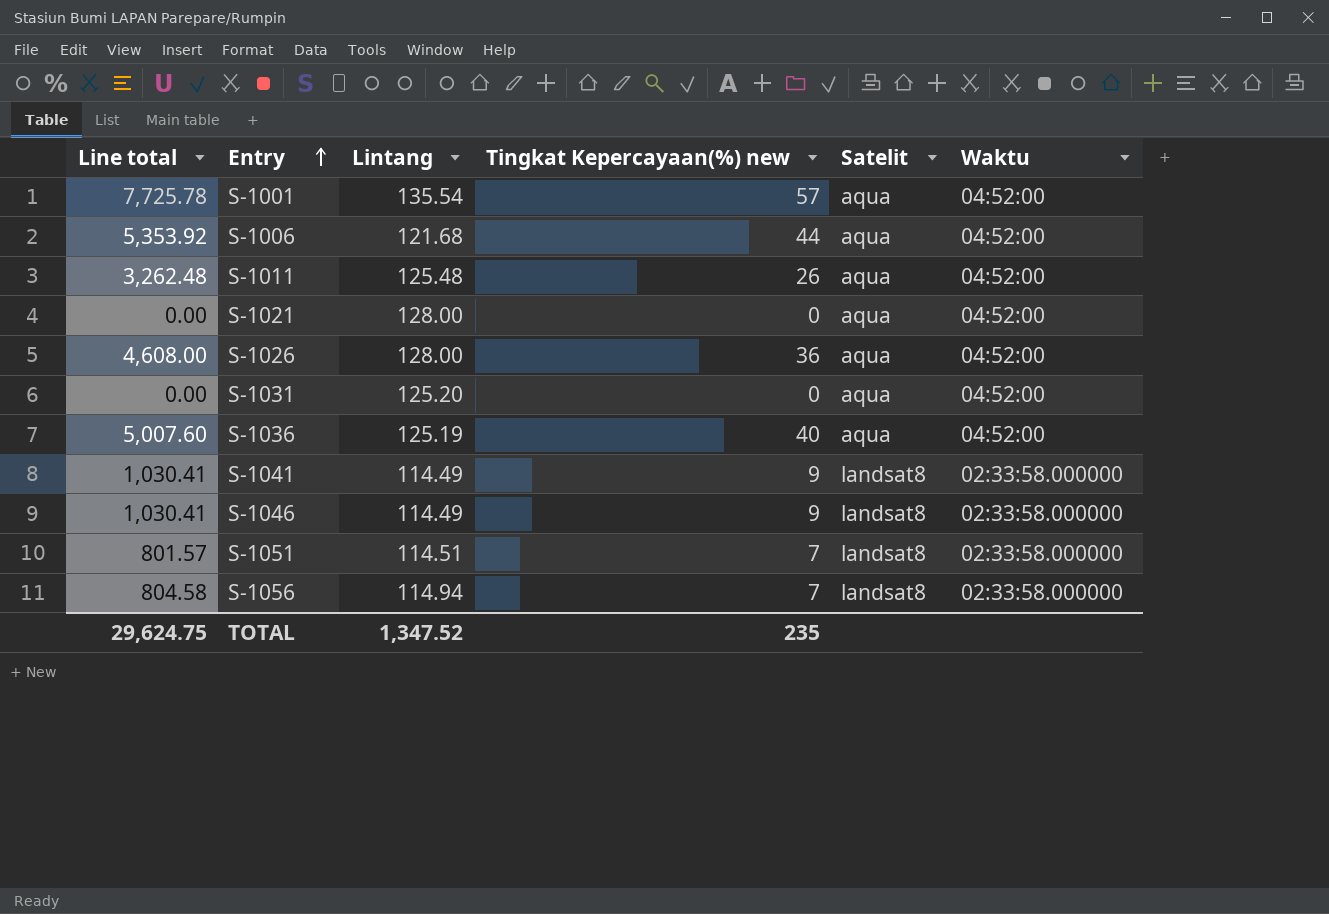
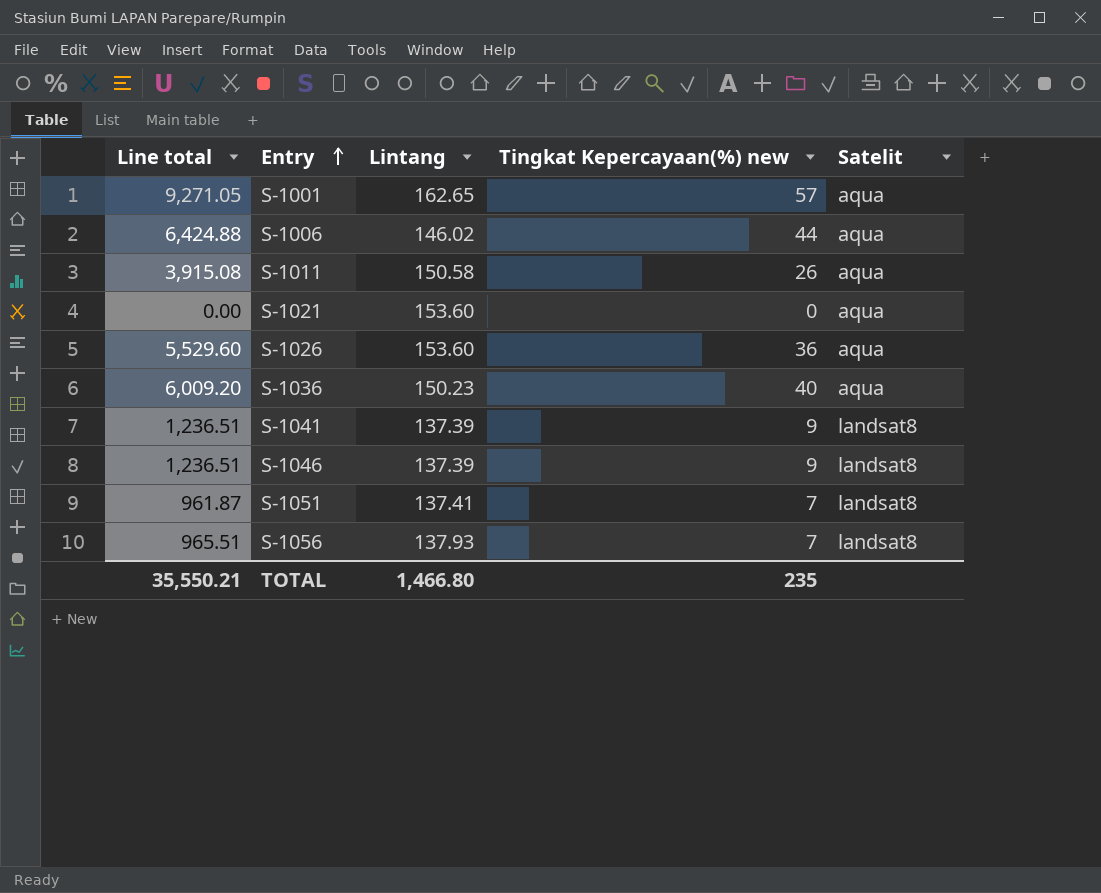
column Waktu | position: 6 -> none
row S-1031: 0.00 | 125.20 | 0 | aqua | 04:52:00 -> none
S-1001 | Line total: 7,725.78 -> 9,271.05
S-1001 | Lintang: 135.54 -> 162.65
S-1006 | Line total: 5,353.92 -> 6,424.88
S-1006 | Lintang: 121.68 -> 146.02
S-1011 | Line total: 3,262.48 -> 3,915.08
S-1011 | Lintang: 125.48 -> 150.58
S-1021 | Lintang: 128.00 -> 153.60
S-1026 | Line total: 4,608.00 -> 5,529.60
S-1026 | Lintang: 128.00 -> 153.60
S-1036 | Line total: 5,007.60 -> 6,009.20
S-1036 | Lintang: 125.19 -> 150.23
S-1041 | Line total: 1,030.41 -> 1,236.51
S-1041 | Lintang: 114.49 -> 137.39
S-1046 | Line total: 1,030.41 -> 1,236.51
S-1046 | Lintang: 114.49 -> 137.39
S-1051 | Line total: 801.57 -> 961.87
S-1051 | Lintang: 114.51 -> 137.41
S-1056 | Line total: 804.58 -> 965.51
S-1056 | Lintang: 114.94 -> 137.93
TOTAL | Line total: 29,624.75 -> 35,550.21
TOTAL | Lintang: 1,347.52 -> 1,466.80

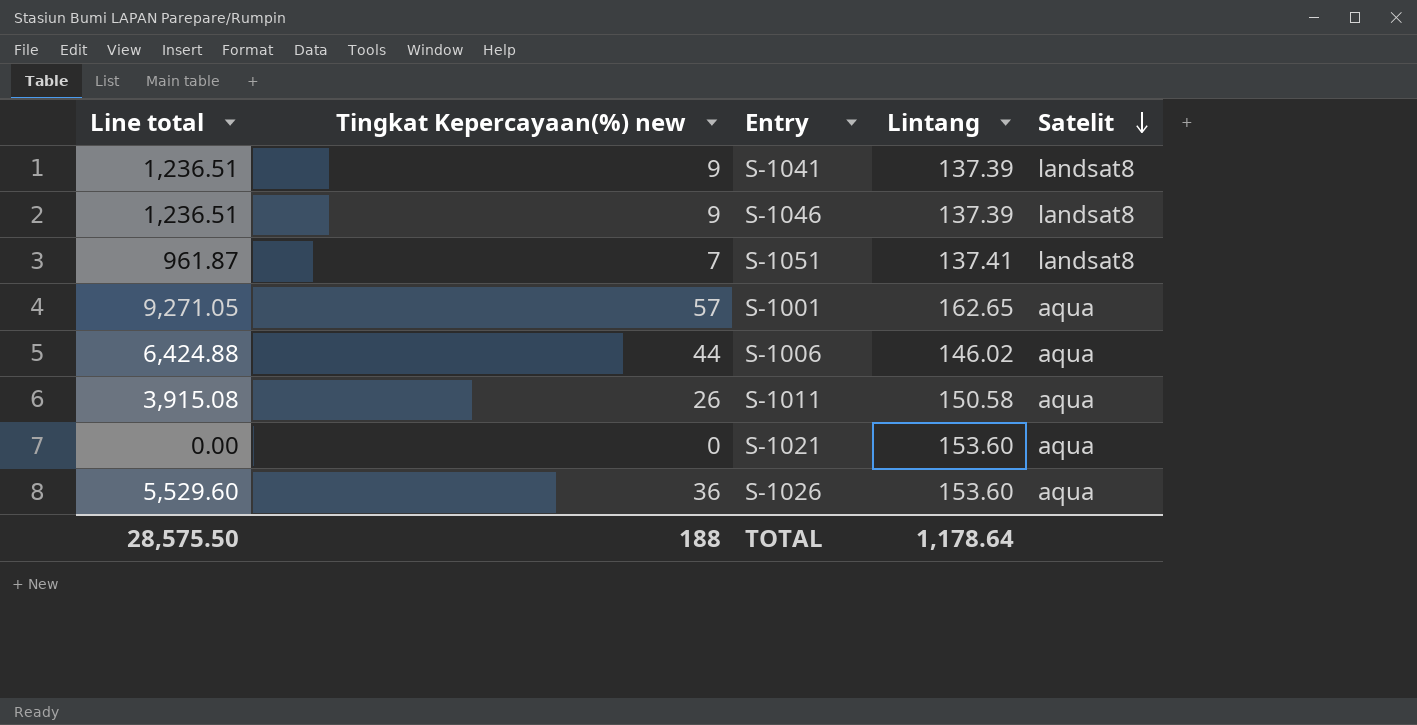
row order: Entry ascending -> Satelit descending
column Tingkat Kepercayaan(%) new | position: 4 -> 2
row S-1036: 6,009.20 | 150.23 | 40 | aqua -> none
row S-1056: 965.51 | 137.93 | 7 | landsat8 -> none
TOTAL | Line total: 35,550.21 -> 28,575.50
TOTAL | Tingkat Kepercayaan(%) new: 235 -> 188
TOTAL | Lintang: 1,466.80 -> 1,178.64

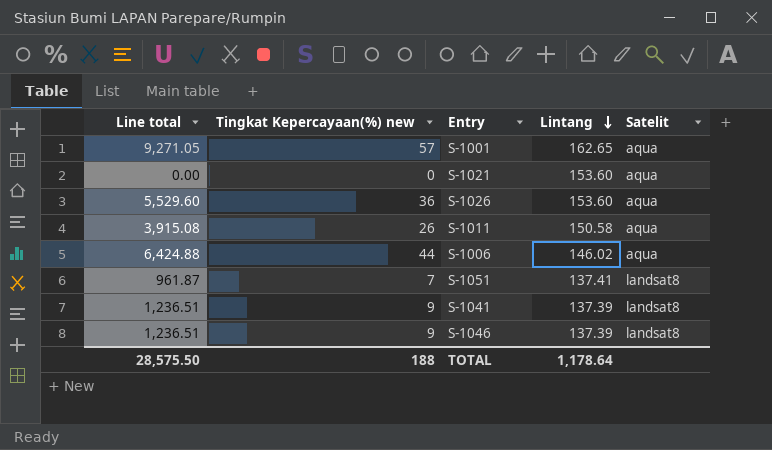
row order: Satelit descending -> Lintang descending

